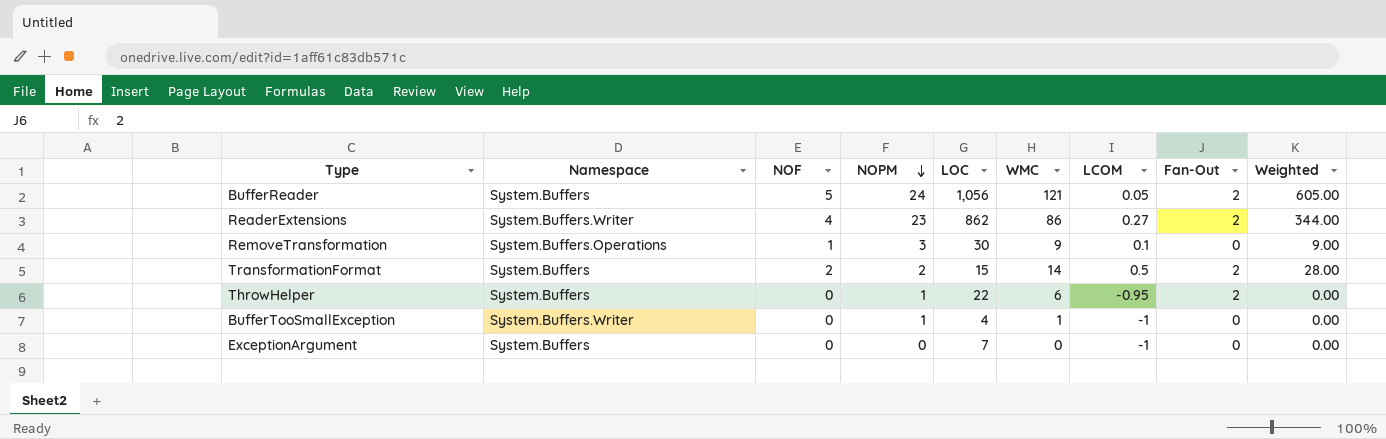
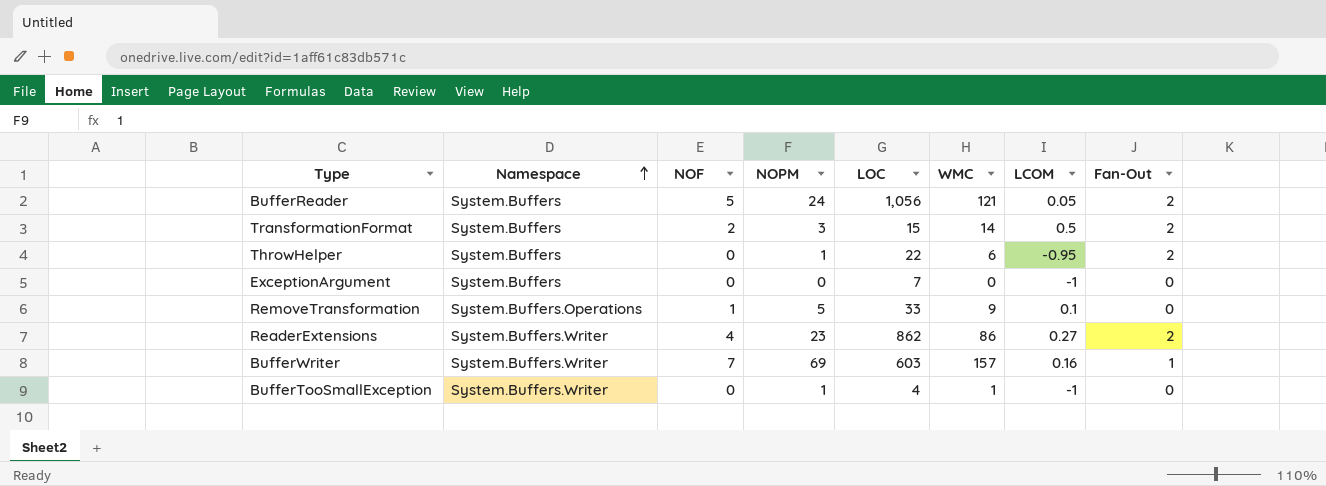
row order: NOPM descending -> Namespace ascending
column Weighted | formula: [NOF] * [WMC] -> none
TransformationFormat | NOPM: 2 -> 3
RemoveTransformation | NOPM: 3 -> 5
RemoveTransformation | LOC: 30 -> 33
row BufferWriter: none -> System.Buffers.Writer | 7 | 69 | 603 | 157 | 0.16 | 1

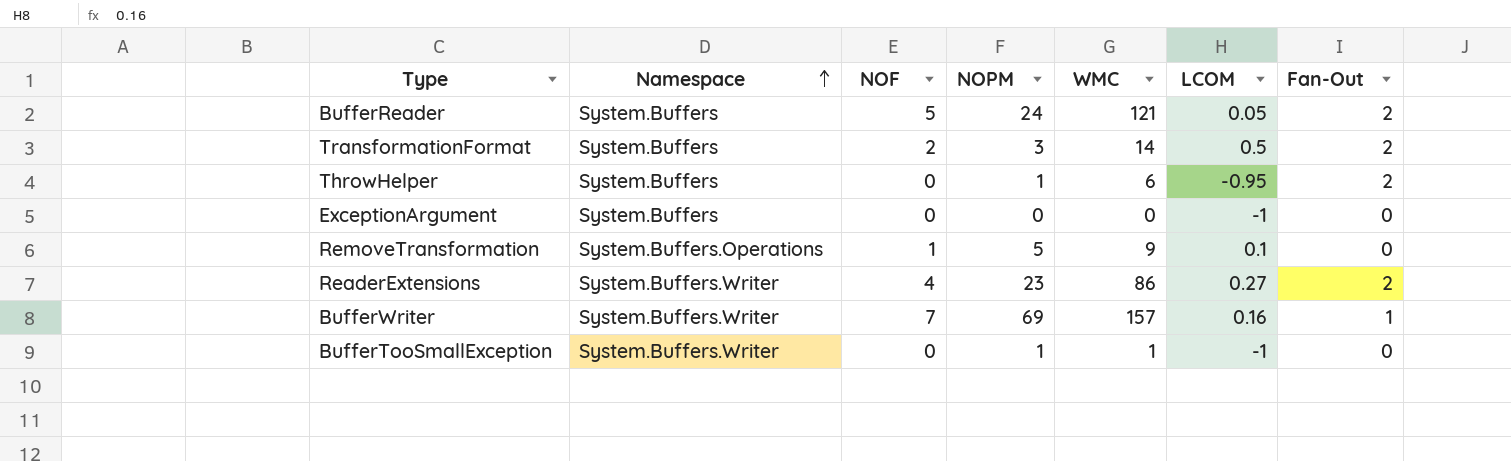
column LOC | position: 5 -> none

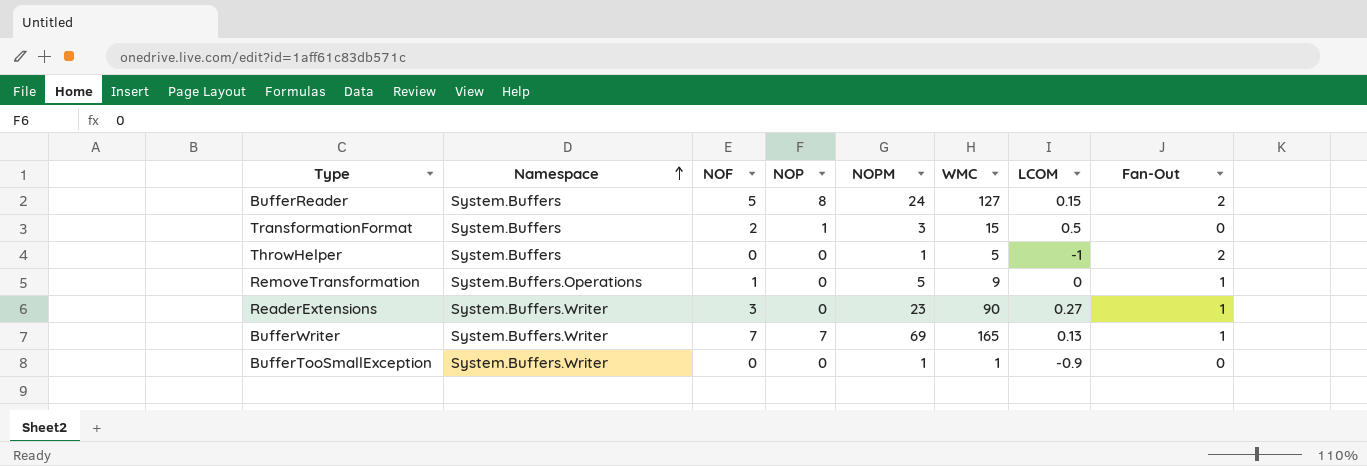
column NOP | position: none -> 4
row ExceptionArgument: System.Buffers | 0 | 0 | 0 | -1 | 0 -> none
BufferReader | WMC: 121 -> 127
BufferReader | LCOM: 0.05 -> 0.15
TransformationFormat | WMC: 14 -> 15
TransformationFormat | Fan-Out: 2 -> 0
ThrowHelper | WMC: 6 -> 5
ThrowHelper | LCOM: -0.95 -> -1
RemoveTransformation | LCOM: 0.1 -> 0
RemoveTransformation | Fan-Out: 0 -> 1
ReaderExtensions | NOF: 4 -> 3
ReaderExtensions | WMC: 86 -> 90
ReaderExtensions | Fan-Out: 2 -> 1
BufferWriter | WMC: 157 -> 165
BufferWriter | LCOM: 0.16 -> 0.13
BufferTooSmallException | LCOM: -1 -> -0.9

